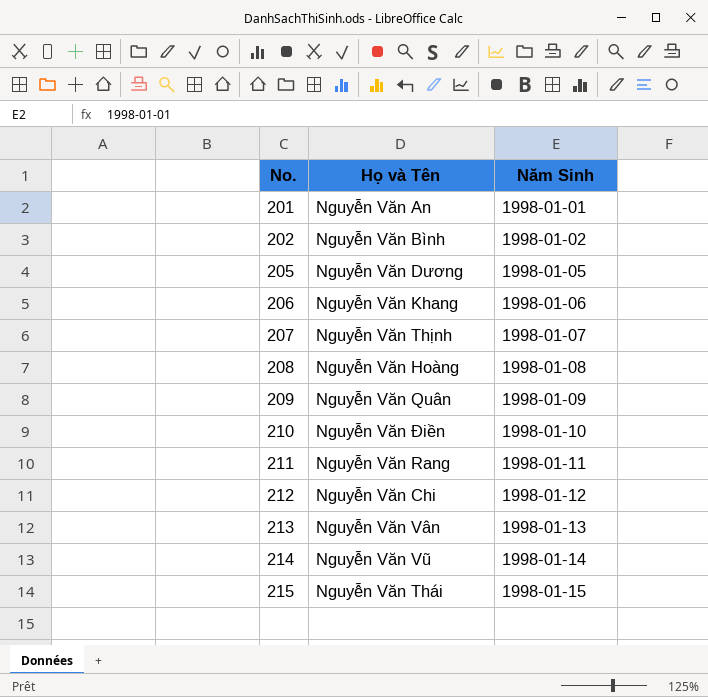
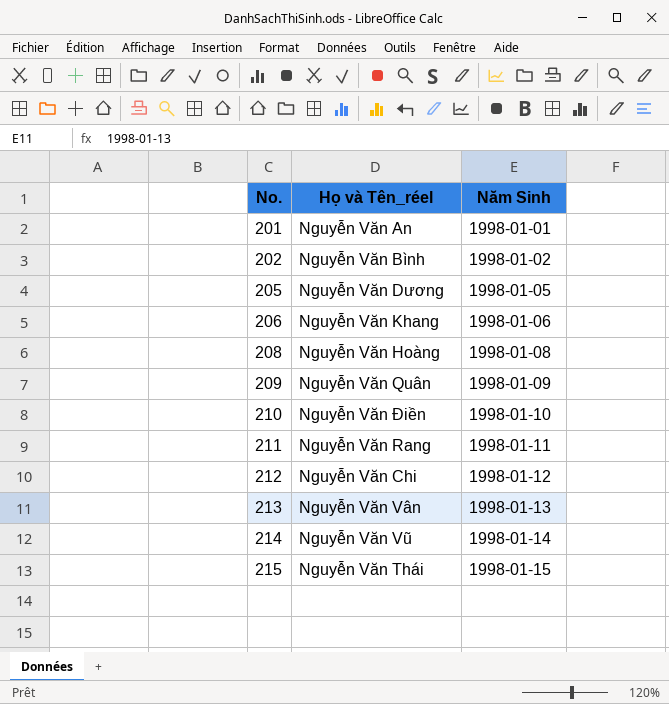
column name: Họ và Tên -> Họ và Tên_réel
row 207: Nguyễn Văn Thịnh | 1998-01-07 -> none

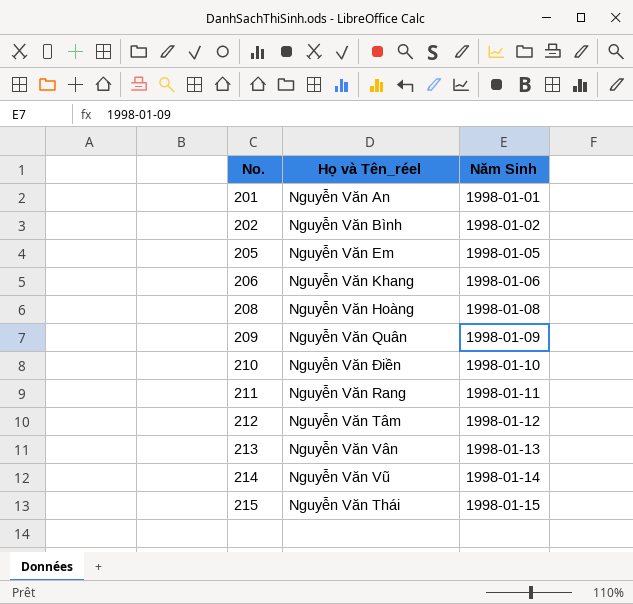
205 | Họ và Tên_réel: Nguyễn Văn Dương -> Nguyễn Văn Em
212 | Họ và Tên_réel: Nguyễn Văn Chi -> Nguyễn Văn Tâm

